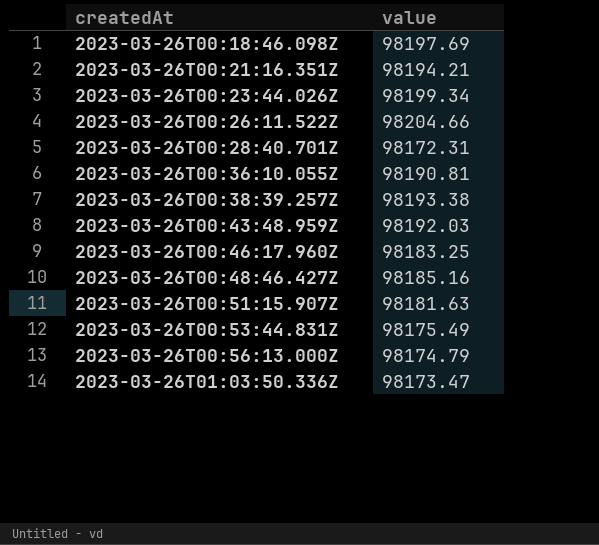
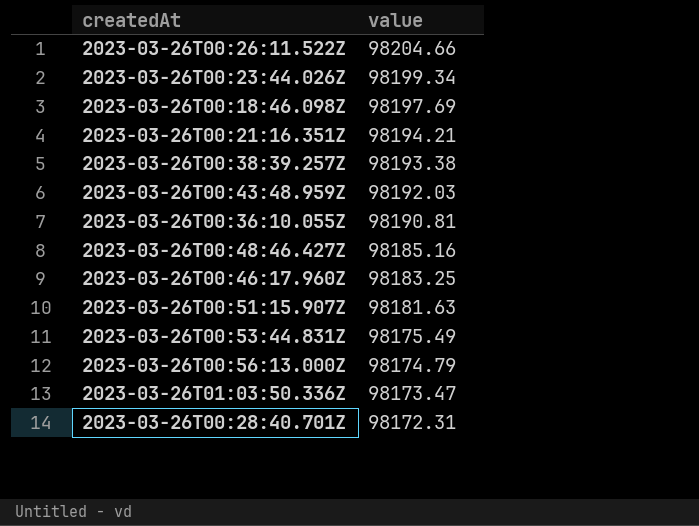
row order: createdAt ascending -> value descending

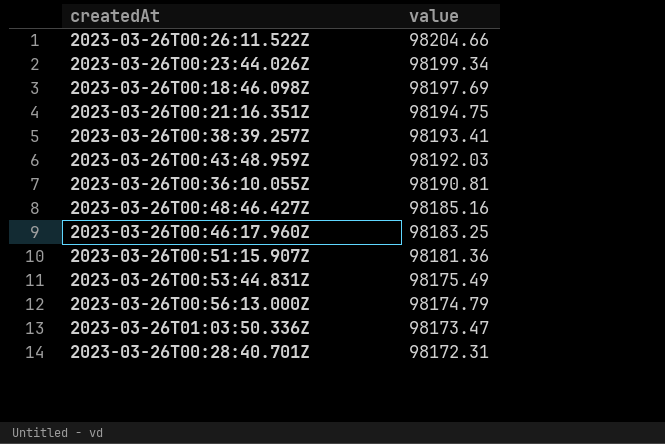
2023-03-26T00:21:16.351Z | value: 98194.21 -> 98194.75
2023-03-26T00:38:39.257Z | value: 98193.38 -> 98193.41
2023-03-26T00:51:15.907Z | value: 98181.63 -> 98181.36

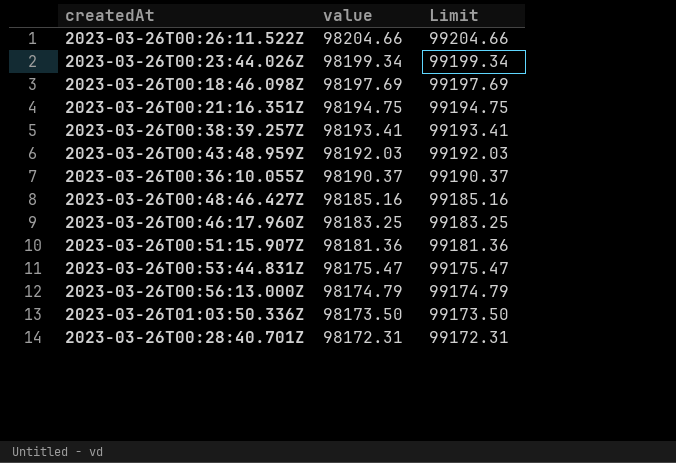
column Limit | formula: none -> [value] + 1000
2023-03-26T00:36:10.055Z | value: 98190.81 -> 98190.37
2023-03-26T00:53:44.831Z | value: 98175.49 -> 98175.47
2023-03-26T01:03:50.336Z | value: 98173.47 -> 98173.50

